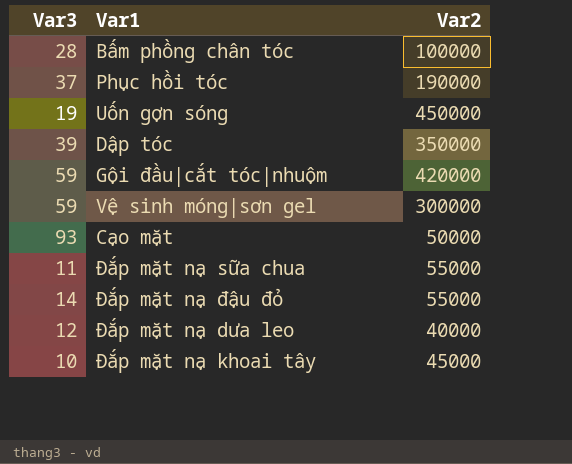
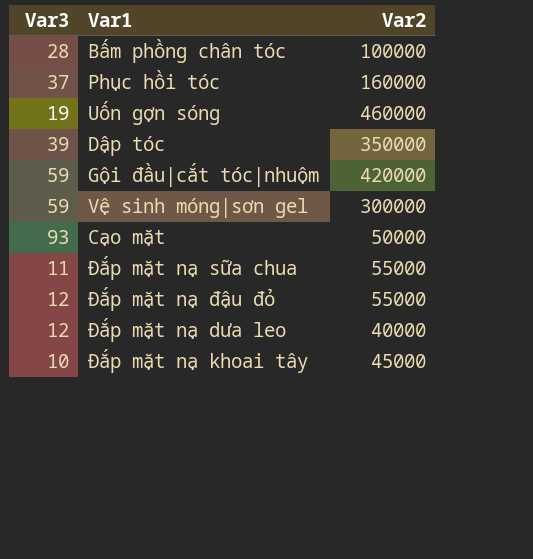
Phục hồi tóc | Var2: 190000 -> 160000
Uốn gợn sóng | Var2: 450000 -> 460000
Đắp mặt nạ đậu đỏ | Var3: 14 -> 12

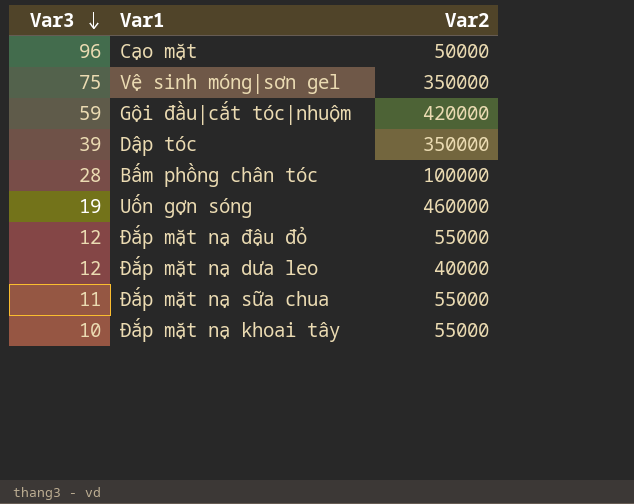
row order: none -> Var3 descending
row Phục hồi tóc: 37 | 160000 -> none
Cạo mặt | Var3: 93 -> 96
Vệ sinh móng|sơn gel | Var3: 59 -> 75
Vệ sinh móng|sơn gel | Var2: 300000 -> 350000
Đắp mặt nạ khoai tây | Var2: 45000 -> 55000

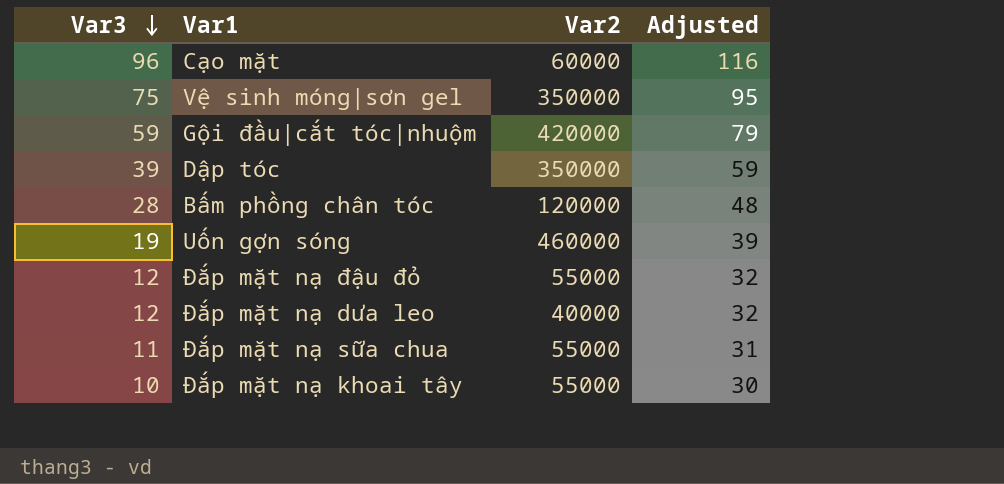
column Adjusted | formula: none -> [Var3] + 20
Cạo mặt | Var2: 50000 -> 60000
Bấm phồng chân tóc | Var2: 100000 -> 120000

